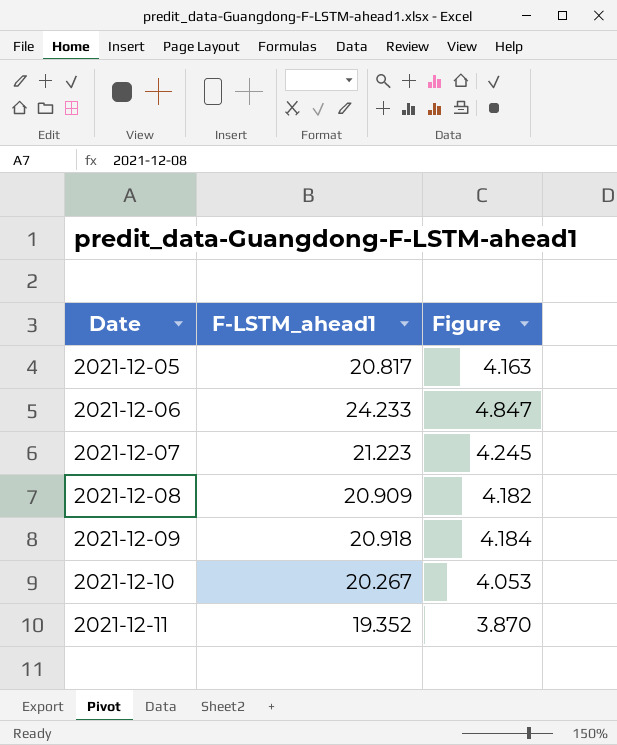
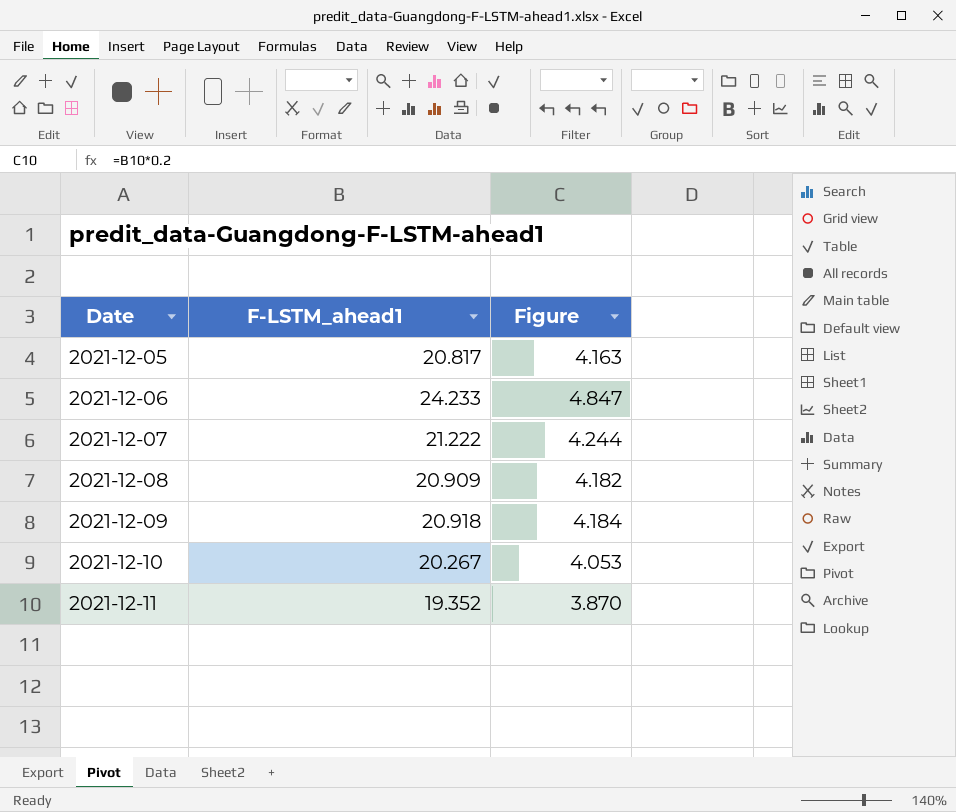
2021-12-07 | F-LSTM_ahead1: 21.223 -> 21.222
2021-12-07 | Figure: 4.245 -> 4.244

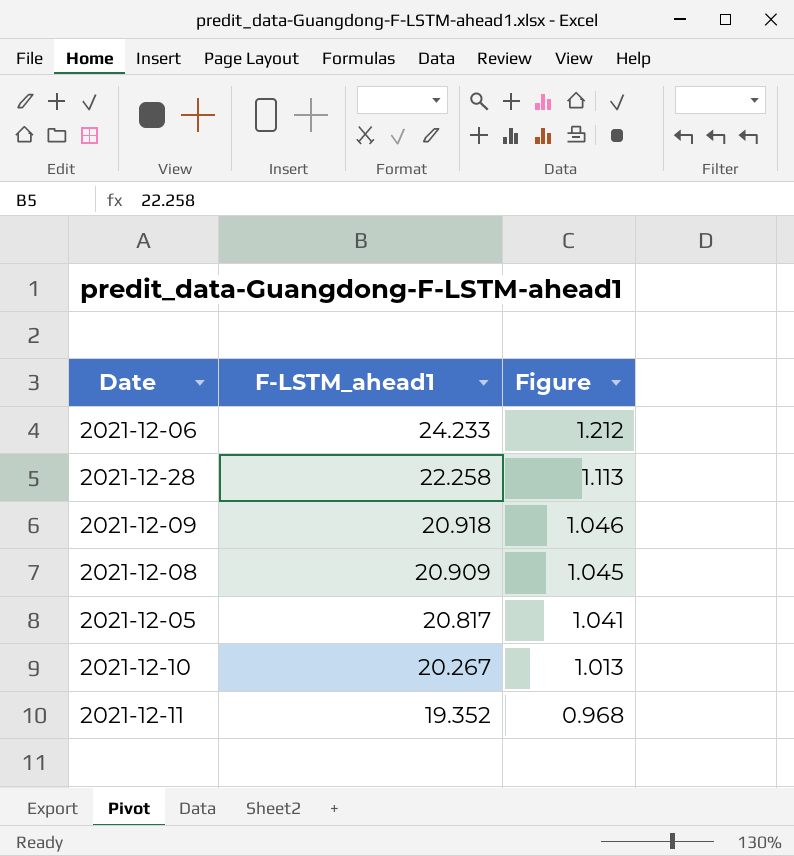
row order: Date ascending -> F-LSTM_ahead1 descending
column Figure | formula: [F-LSTM_ahead1] * 0.2 -> [F-LSTM_ahead1] * 0.05
row 2021-12-07: 21.222 | 4.244 -> none
row 2021-12-28: none -> 22.258 | 1.113

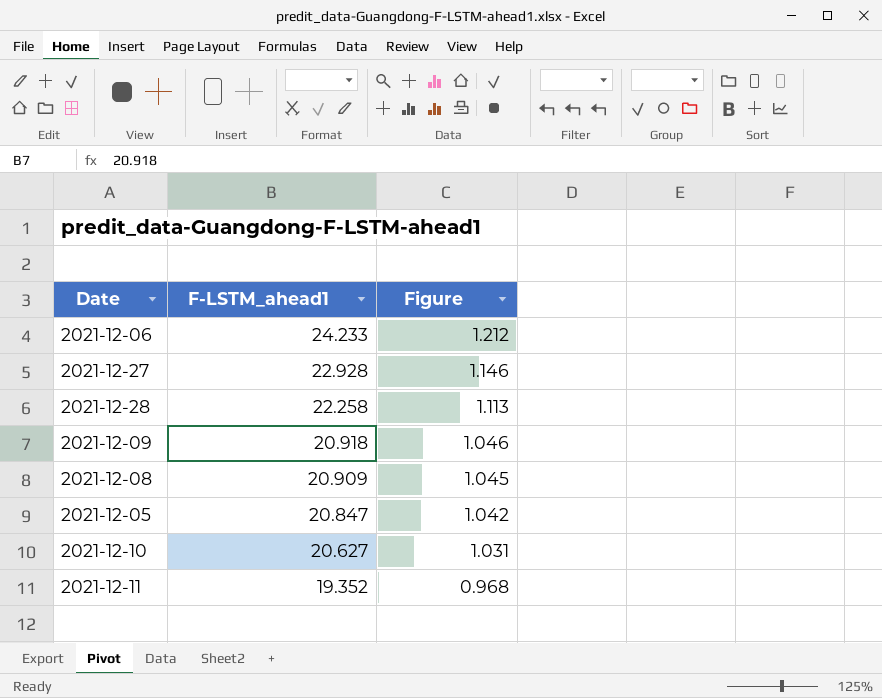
row 2021-12-27: none -> 22.928 | 1.146
2021-12-05 | F-LSTM_ahead1: 20.817 -> 20.847
2021-12-05 | Figure: 1.041 -> 1.042
2021-12-10 | F-LSTM_ahead1: 20.267 -> 20.627
2021-12-10 | Figure: 1.013 -> 1.031

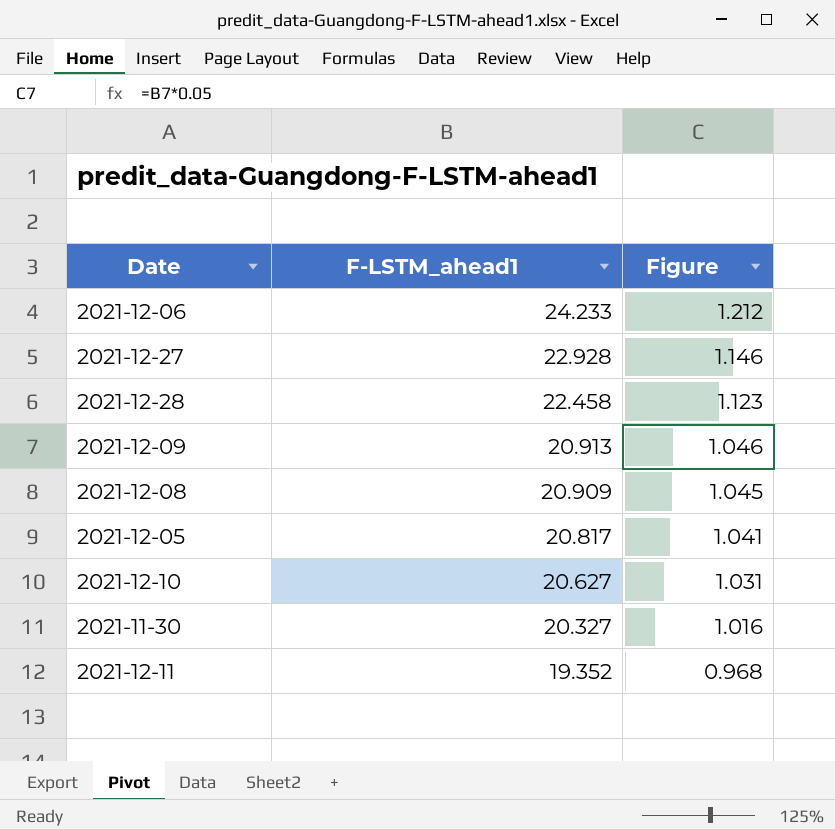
2021-12-28 | F-LSTM_ahead1: 22.258 -> 22.458
2021-12-28 | Figure: 1.113 -> 1.123
2021-12-09 | F-LSTM_ahead1: 20.918 -> 20.913
2021-12-05 | F-LSTM_ahead1: 20.847 -> 20.817
2021-12-05 | Figure: 1.042 -> 1.041
row 2021-11-30: none -> 20.327 | 1.016

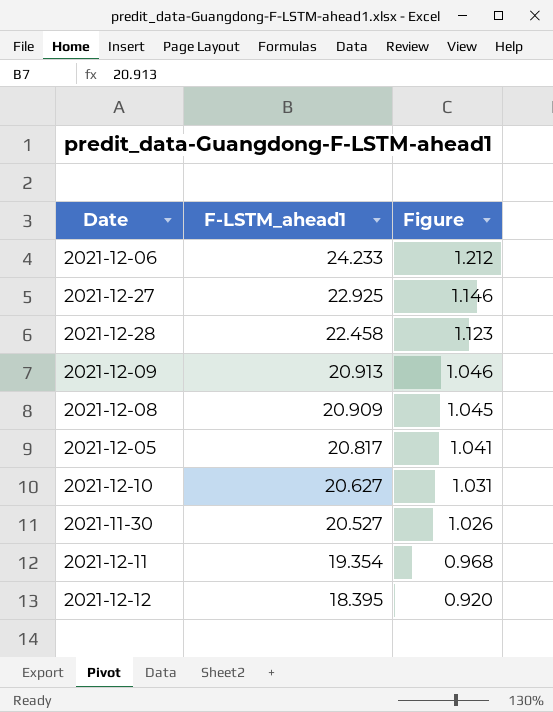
2021-12-27 | F-LSTM_ahead1: 22.928 -> 22.925
2021-11-30 | F-LSTM_ahead1: 20.327 -> 20.527
2021-11-30 | Figure: 1.016 -> 1.026
2021-12-11 | F-LSTM_ahead1: 19.352 -> 19.354
row 2021-12-12: none -> 18.395 | 0.920

